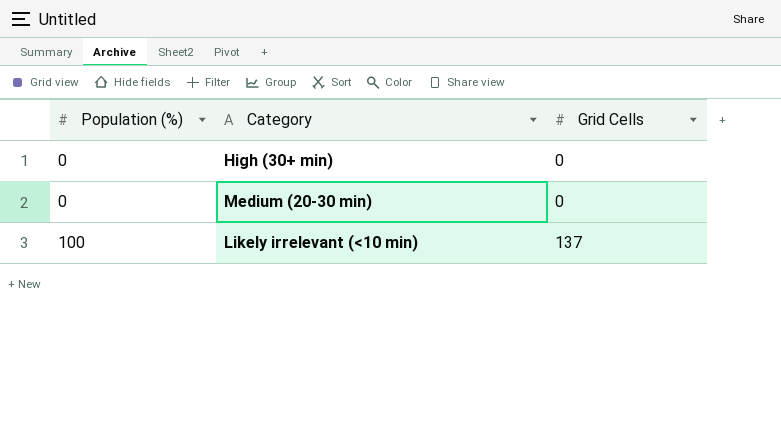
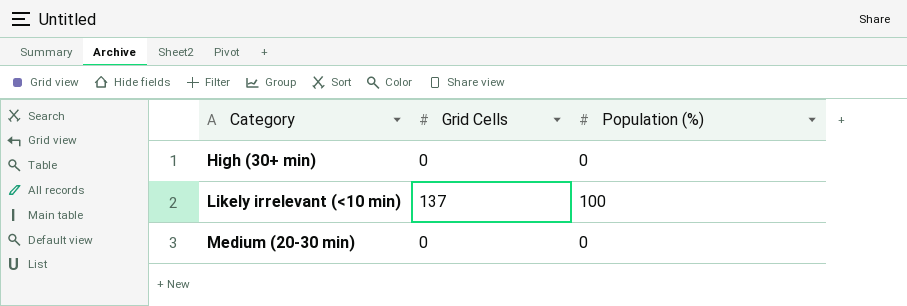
row order: Population (%) ascending -> Category ascending
column Population (%) | position: 1 -> 3

